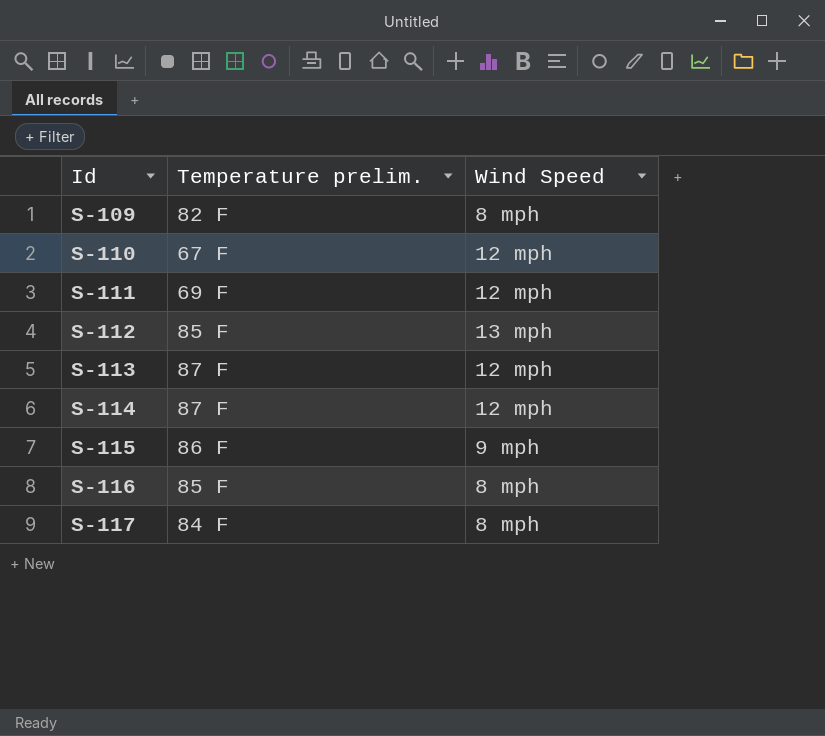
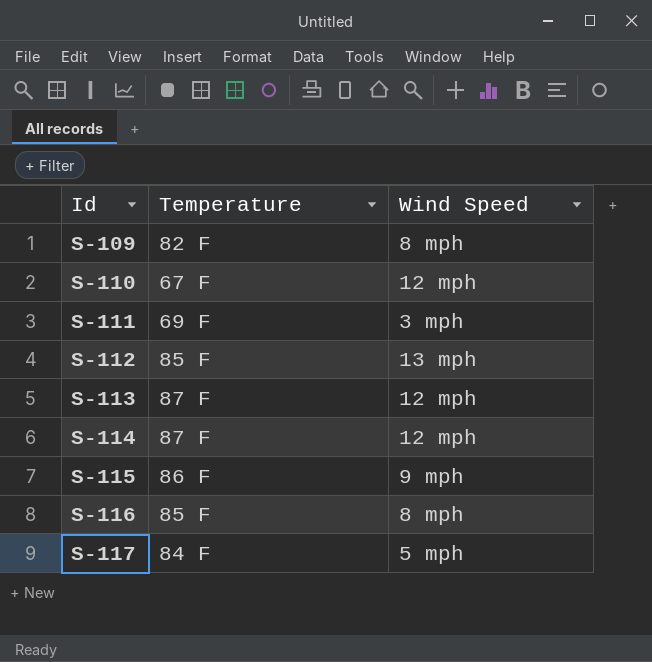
column name: Temperature prelim. -> Temperature
S-111 | Wind Speed: 12 mph -> 3 mph
S-117 | Wind Speed: 8 mph -> 5 mph

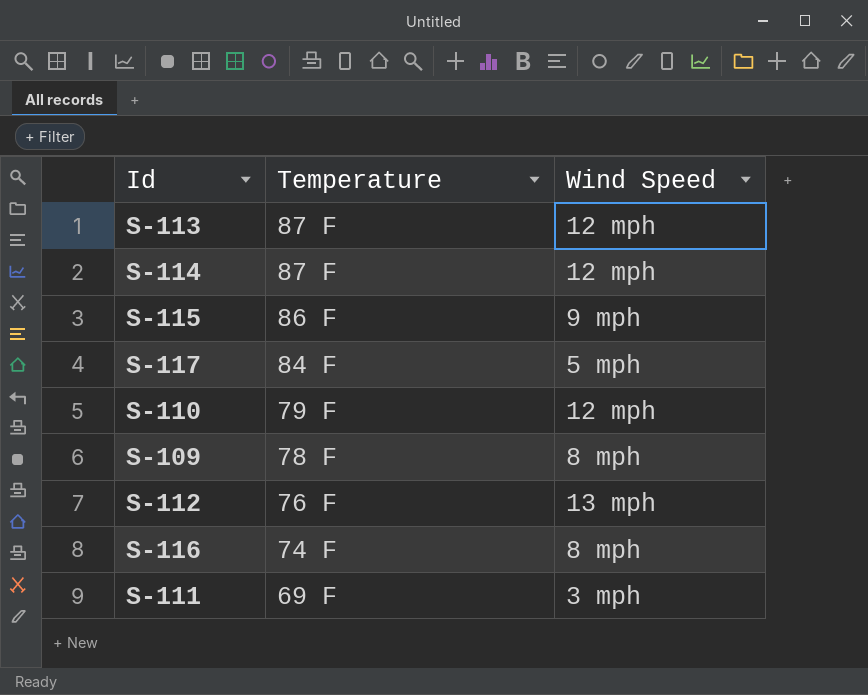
row order: Id ascending -> Temperature descending
S-110 | Temperature: 67 F -> 79 F
S-109 | Temperature: 82 F -> 78 F
S-112 | Temperature: 85 F -> 76 F
S-116 | Temperature: 85 F -> 74 F

